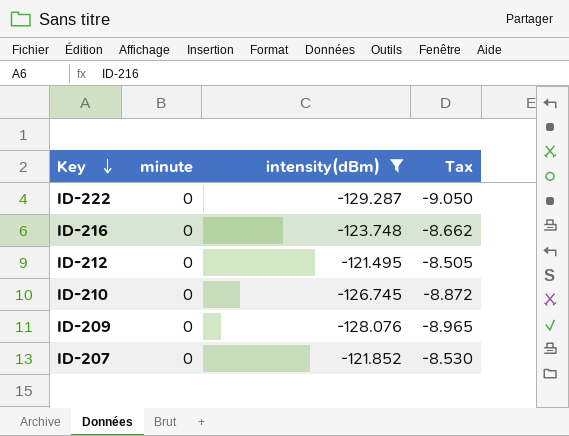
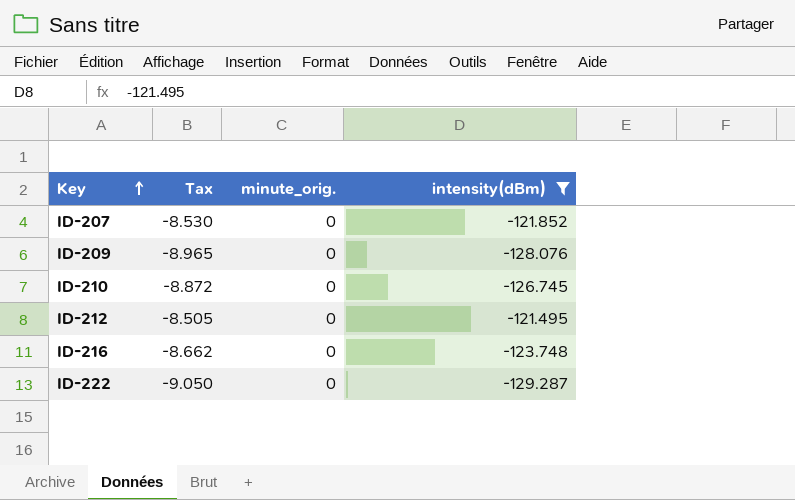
row order: Key descending -> Key ascending
column Tax | position: 4 -> 2
column name: minute -> minute_orig.

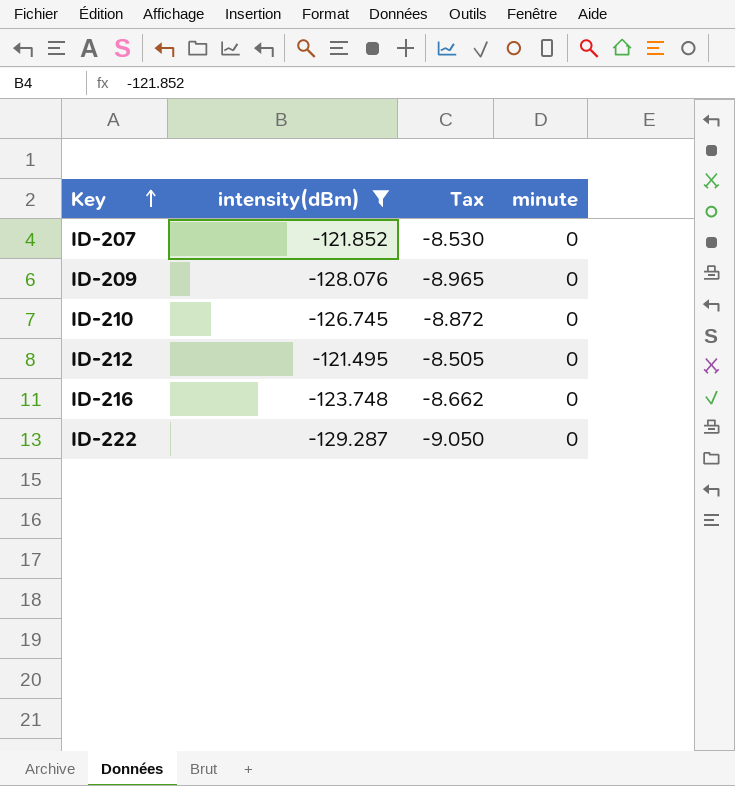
column intensity(dBm) | position: 4 -> 2
column name: minute_orig. -> minute

